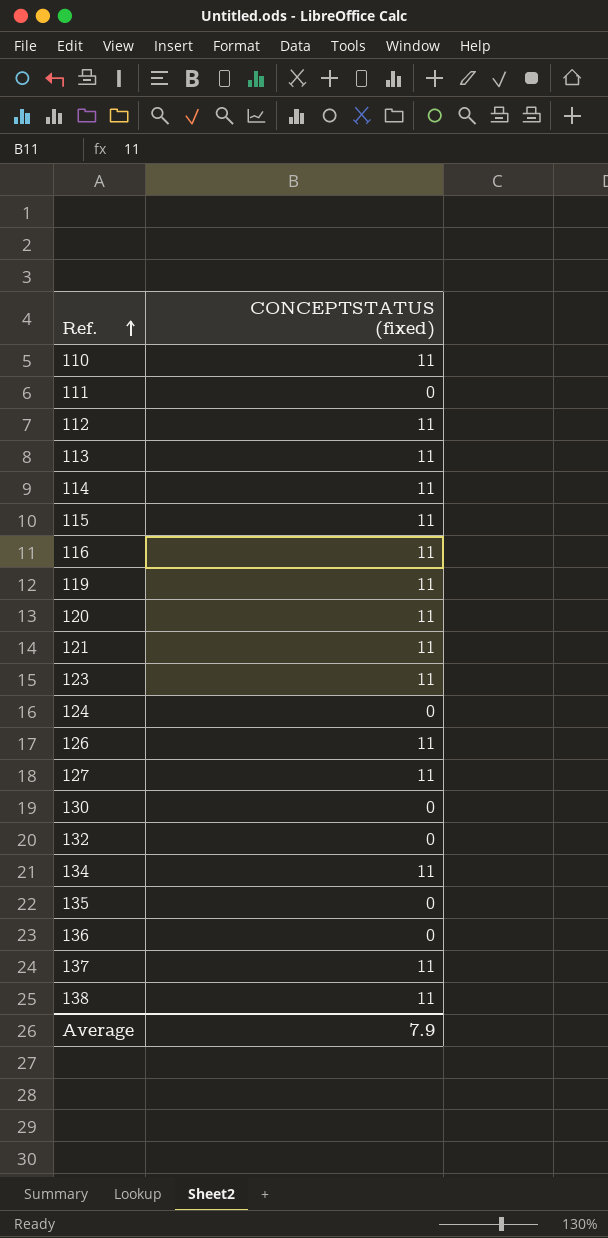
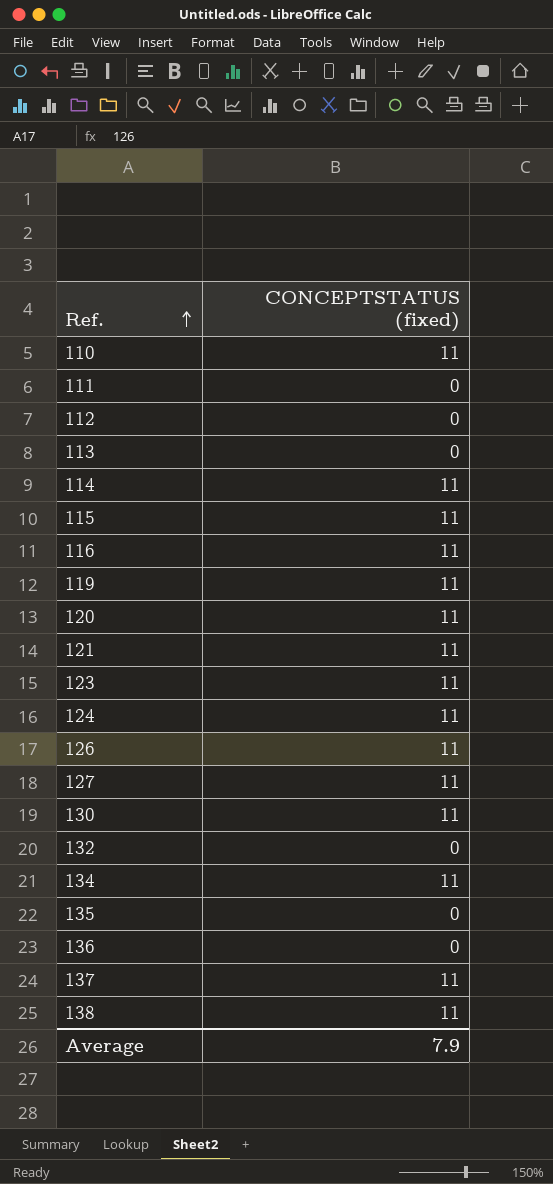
112 | CONCEPTSTATUS (fixed): 11 -> 0
113 | CONCEPTSTATUS (fixed): 11 -> 0
124 | CONCEPTSTATUS (fixed): 0 -> 11
130 | CONCEPTSTATUS (fixed): 0 -> 11

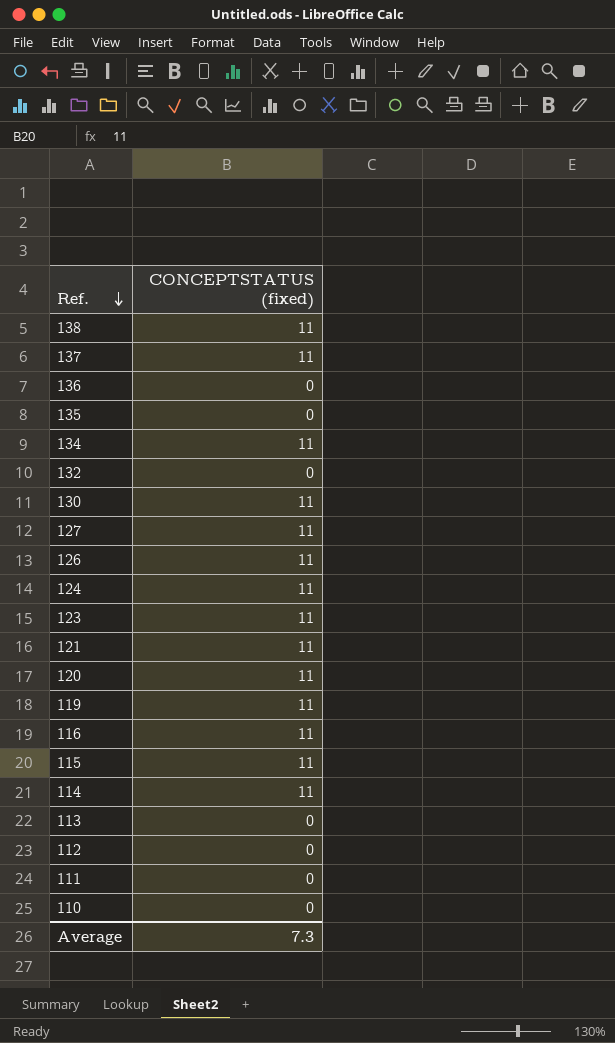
row order: Ref. ascending -> Ref. descending
110 | CONCEPTSTATUS (fixed): 11 -> 0
Average | CONCEPTSTATUS (fixed): 7.9 -> 7.3

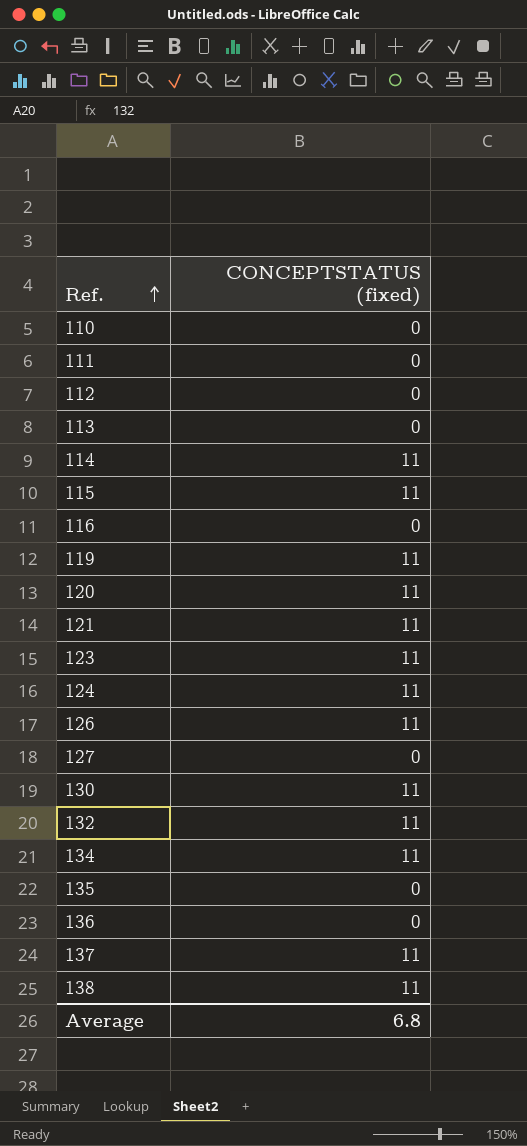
row order: Ref. descending -> Ref. ascending
116 | CONCEPTSTATUS (fixed): 11 -> 0
127 | CONCEPTSTATUS (fixed): 11 -> 0
132 | CONCEPTSTATUS (fixed): 0 -> 11
Average | CONCEPTSTATUS (fixed): 7.3 -> 6.8

